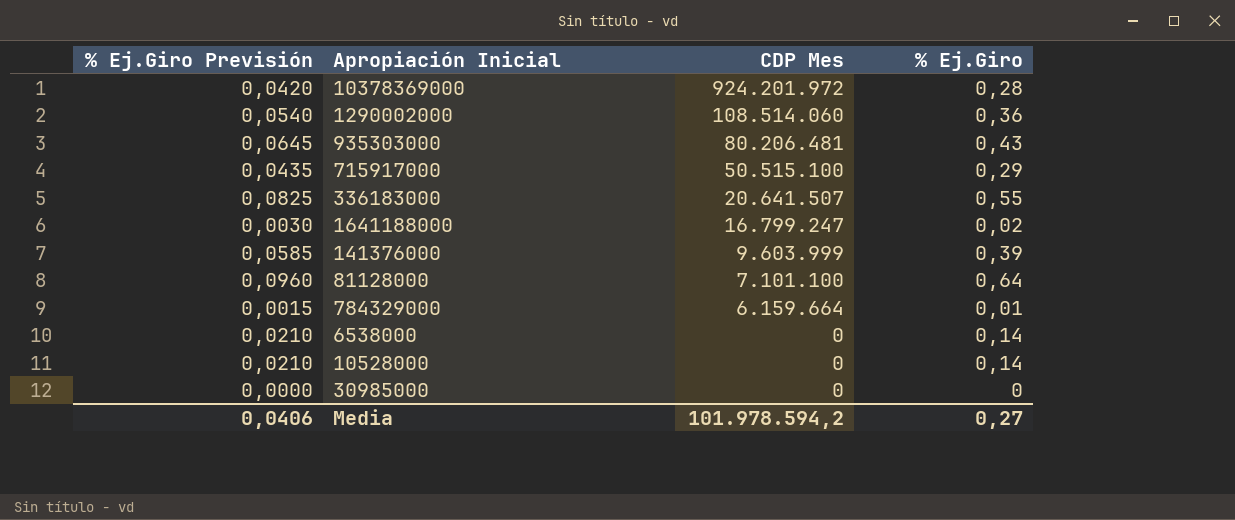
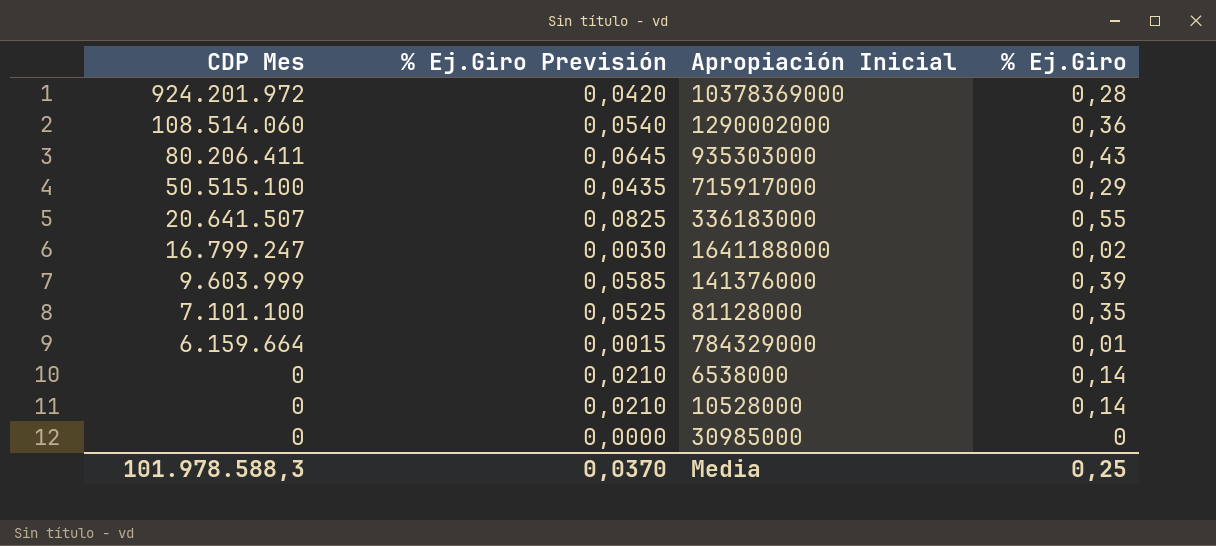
column CDP Mes | position: 3 -> 1
935303000 | CDP Mes: 80.206.481 -> 80.206.411
81128000 | % Ej.Giro Previsión: 0,0960 -> 0,0525
81128000 | % Ej.Giro: 0,64 -> 0,35
Media | CDP Mes: 101.978.594,2 -> 101.978.588,3
Media | % Ej.Giro Previsión: 0,0406 -> 0,0370
Media | % Ej.Giro: 0,27 -> 0,25

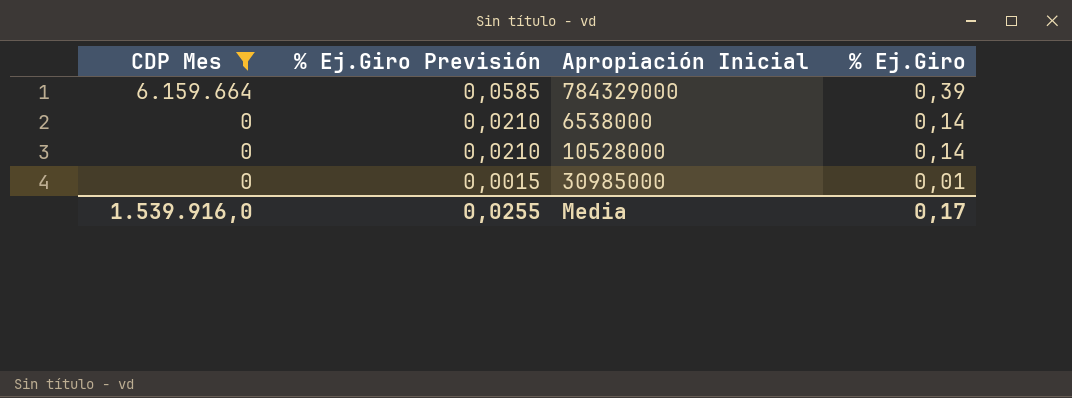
filter: none -> CDP Mes <= 6.159.664
784329000 | % Ej.Giro Previsión: 0,0015 -> 0,0585
784329000 | % Ej.Giro: 0,01 -> 0,39
30985000 | % Ej.Giro Previsión: 0,0000 -> 0,0015
30985000 | % Ej.Giro: 0 -> 0,01
Media | CDP Mes: 101.978.588,3 -> 1.539.916,0
Media | % Ej.Giro Previsión: 0,0370 -> 0,0255
Media | % Ej.Giro: 0,25 -> 0,17

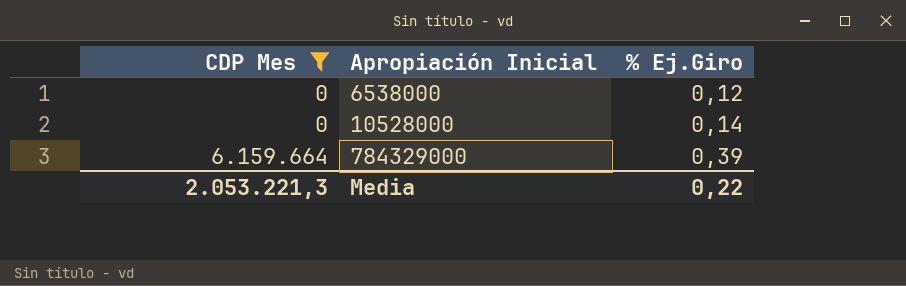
row order: CDP Mes descending -> CDP Mes ascending
column % Ej.Giro Previsión | formula: [% Ej.Giro] * 0,15 -> none
row 30985000: 0 | 0,0015 | 0,01 -> none
6538000 | % Ej.Giro: 0,14 -> 0,12
Media | CDP Mes: 1.539.916,0 -> 2.053.221,3
Media | % Ej.Giro: 0,17 -> 0,22

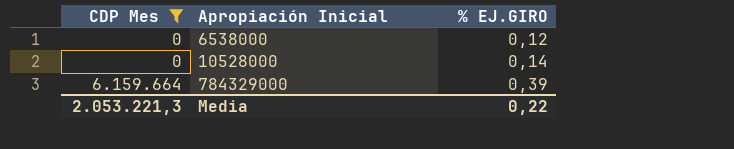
column name: % Ej.Giro -> % EJ.GIRO

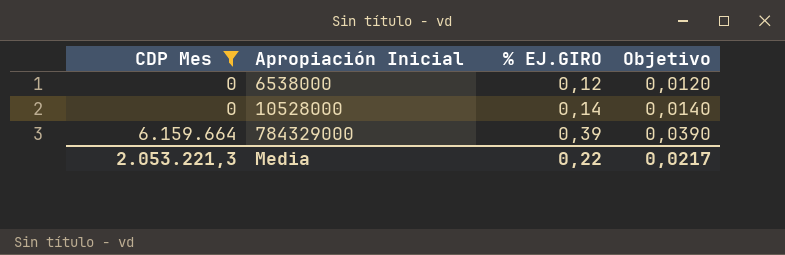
column Objetivo | formula: none -> [% EJ.GIRO] * 0,1

